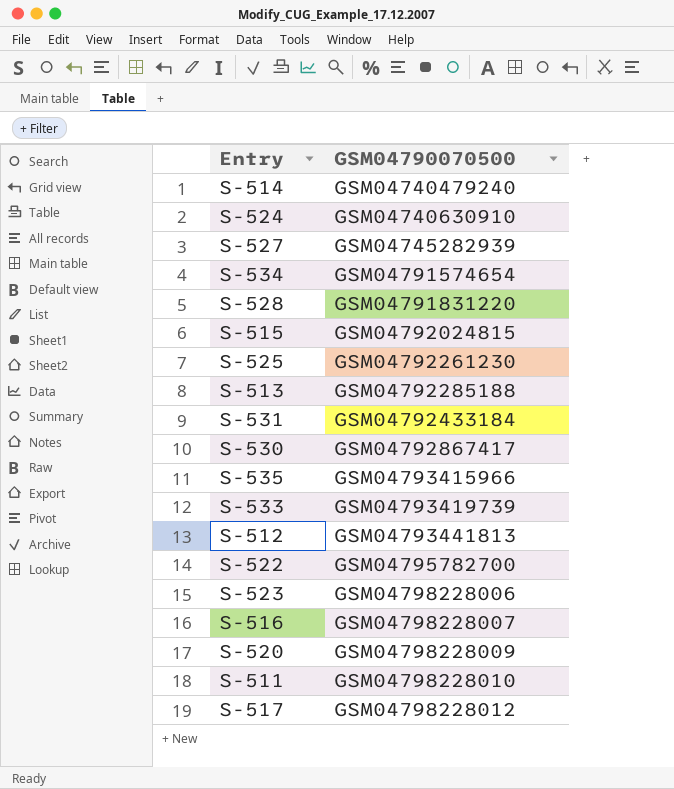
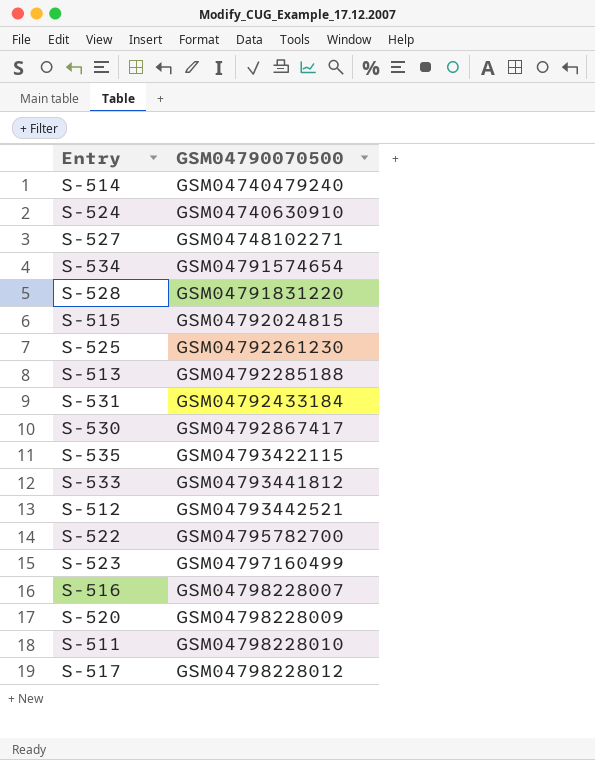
S-527 | GSM04790070500: GSM04745282939 -> GSM04748102271
S-535 | GSM04790070500: GSM04793415966 -> GSM04793422115
S-533 | GSM04790070500: GSM04793419739 -> GSM04793441812
S-512 | GSM04790070500: GSM04793441813 -> GSM04793442521
S-523 | GSM04790070500: GSM04798228006 -> GSM04797160499

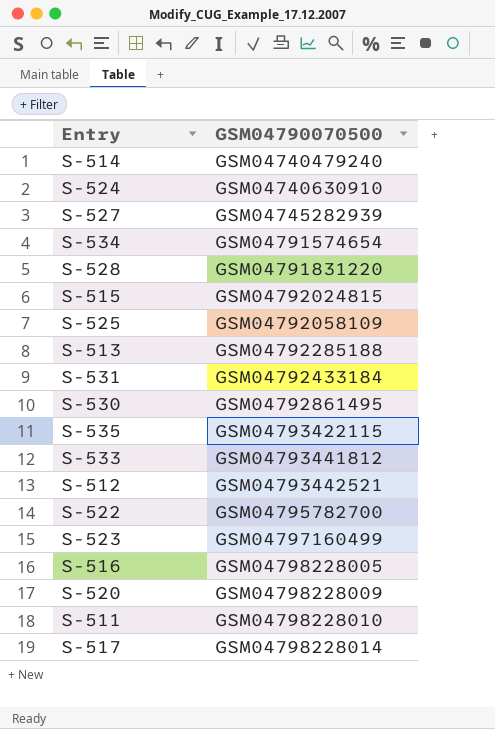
S-527 | GSM04790070500: GSM04748102271 -> GSM04745282939
S-525 | GSM04790070500: GSM04792261230 -> GSM04792058109
S-530 | GSM04790070500: GSM04792867417 -> GSM04792861495
S-516 | GSM04790070500: GSM04798228007 -> GSM04798228005
S-517 | GSM04790070500: GSM04798228012 -> GSM04798228014

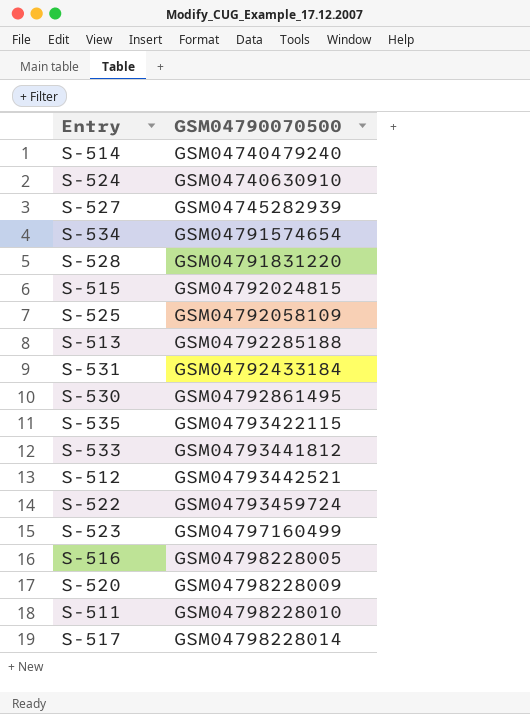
S-522 | GSM04790070500: GSM04795782700 -> GSM04793459724

